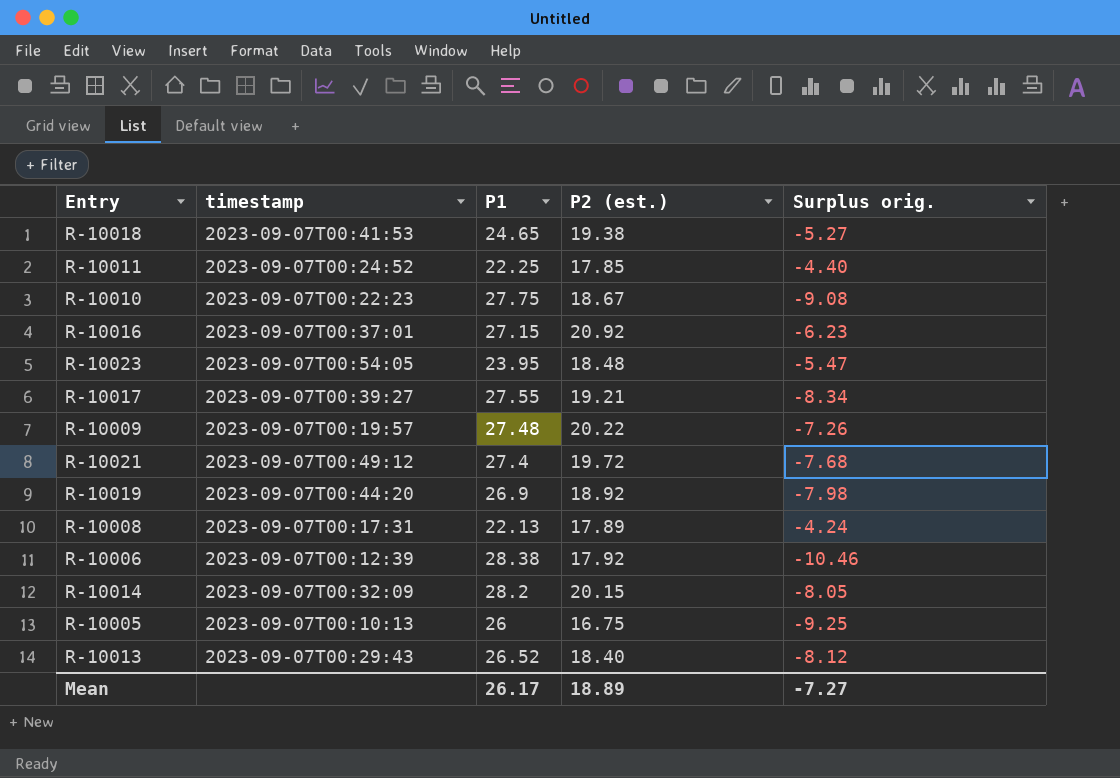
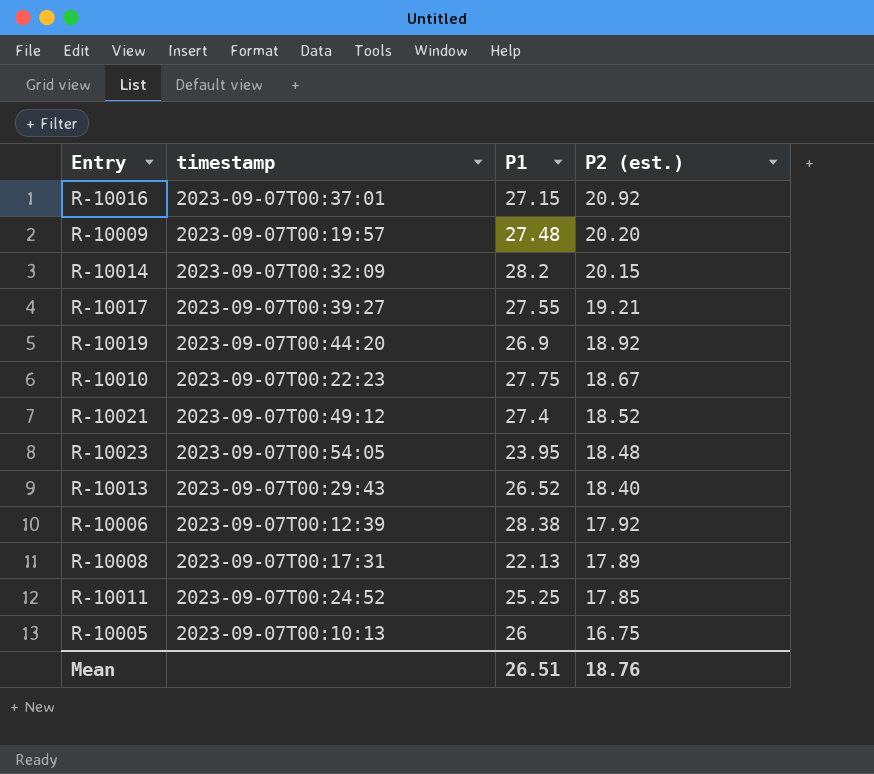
row order: none -> P2 (est.) descending
column Surplus orig. | formula: [P2 (est.)] - [P1] -> none
row R-10018: 2023-09-07T00:41:53 | 24.65 | 19.38 | -5.27 -> none
R-10009 | P2 (est.): 20.22 -> 20.20
R-10021 | P2 (est.): 19.72 -> 18.52
R-10011 | P1: 22.25 -> 25.25
Mean | P1: 26.17 -> 26.51
Mean | P2 (est.): 18.89 -> 18.76

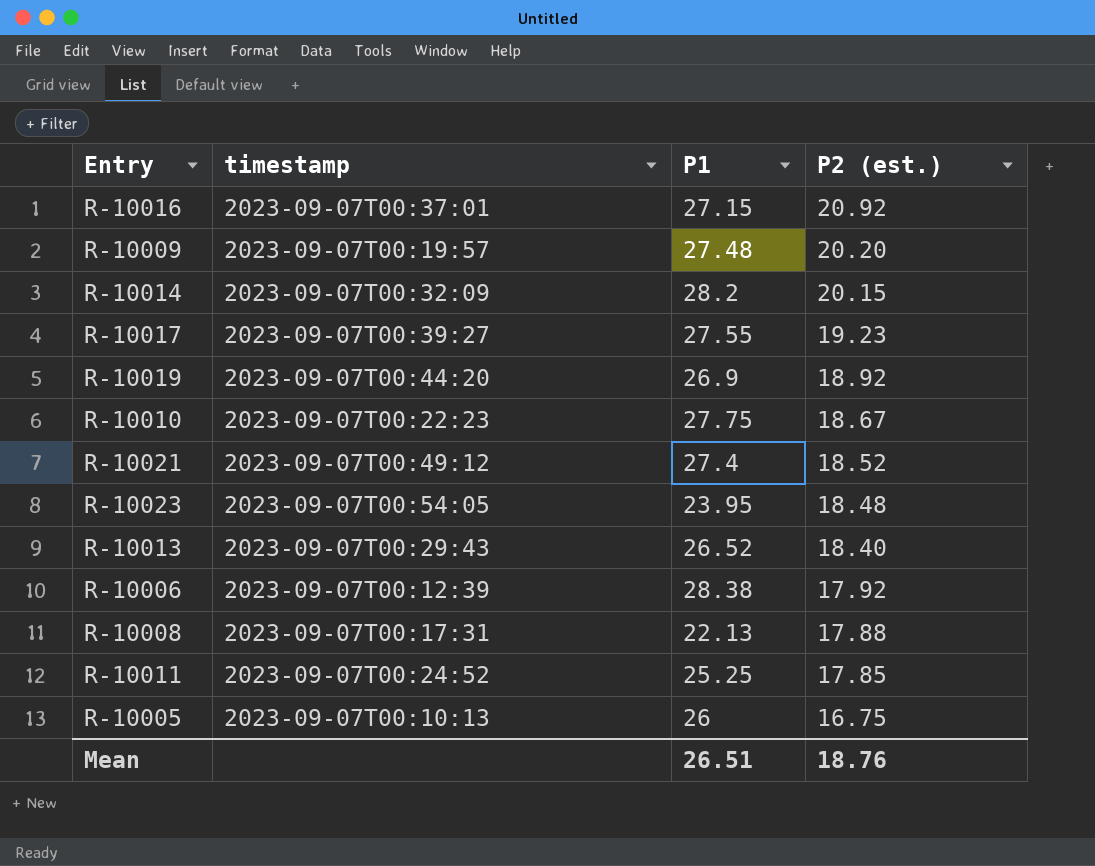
R-10017 | P2 (est.): 19.21 -> 19.23
R-10008 | P2 (est.): 17.89 -> 17.88

